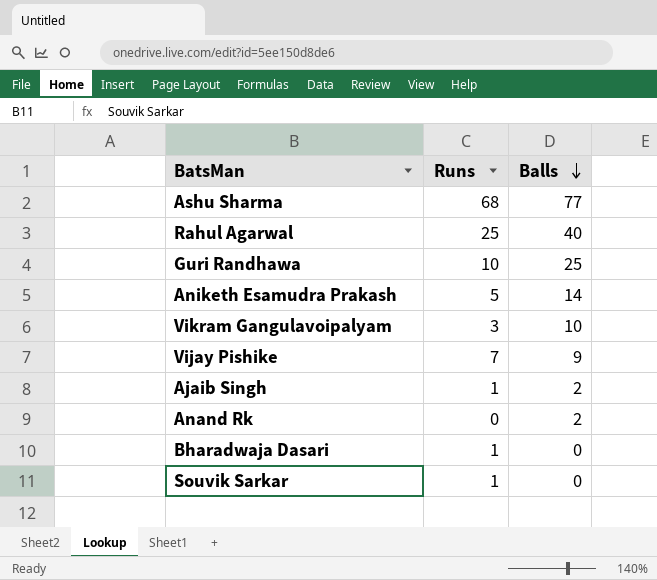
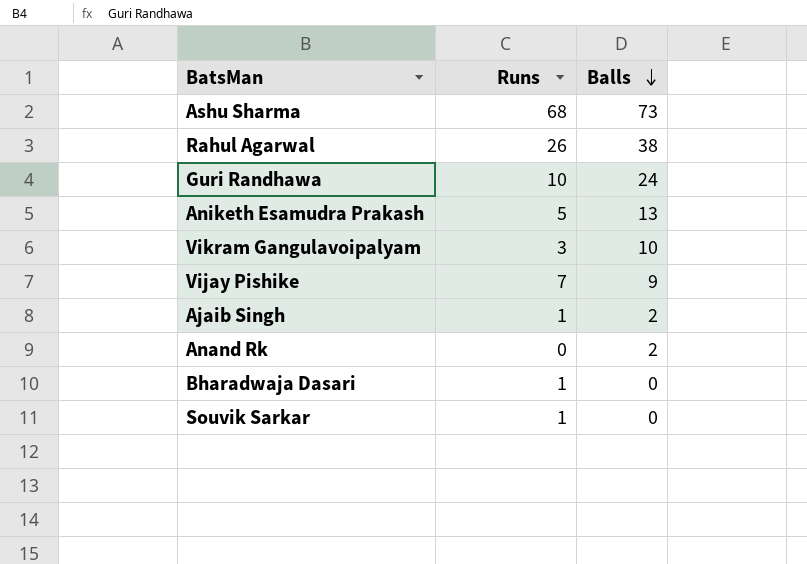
Ashu Sharma | Balls: 77 -> 73
Rahul Agarwal | Runs: 25 -> 26
Rahul Agarwal | Balls: 40 -> 38
Guri Randhawa | Balls: 25 -> 24
Aniketh Esamudra Prakash | Balls: 14 -> 13

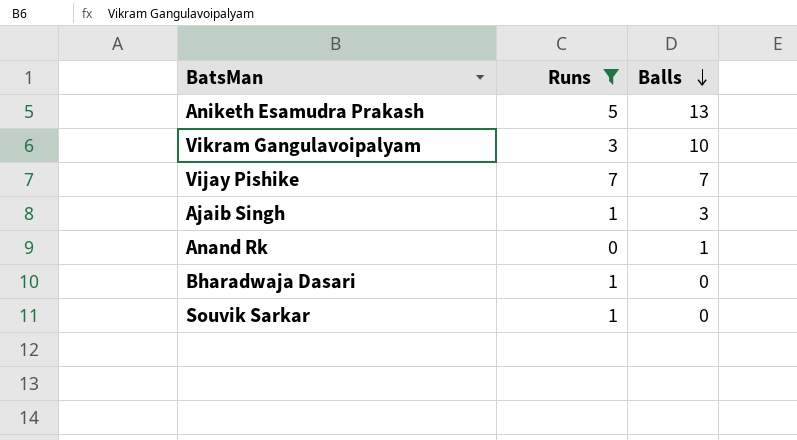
filter: none -> Runs <= 7
Vijay Pishike | Balls: 9 -> 7
Ajaib Singh | Balls: 2 -> 3
Anand Rk | Balls: 2 -> 1

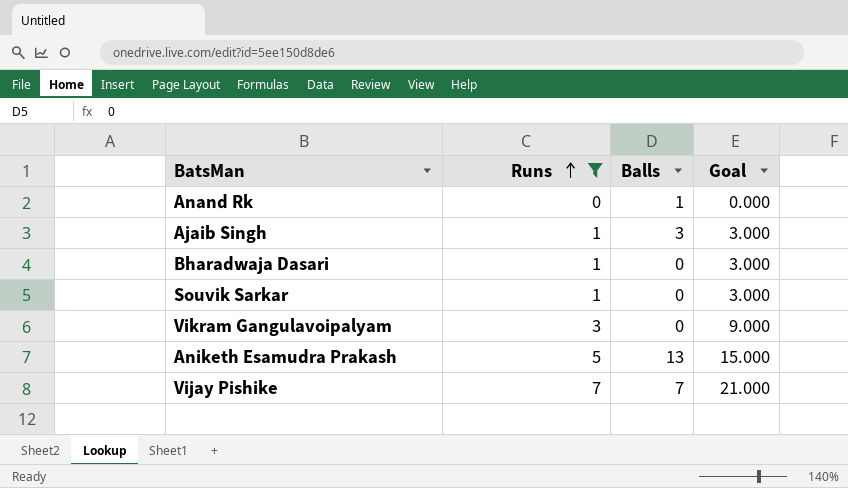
row order: Balls descending -> Runs ascending
column Goal | formula: none -> [Runs] * 3
Vikram Gangulavoipalyam | Balls: 10 -> 0

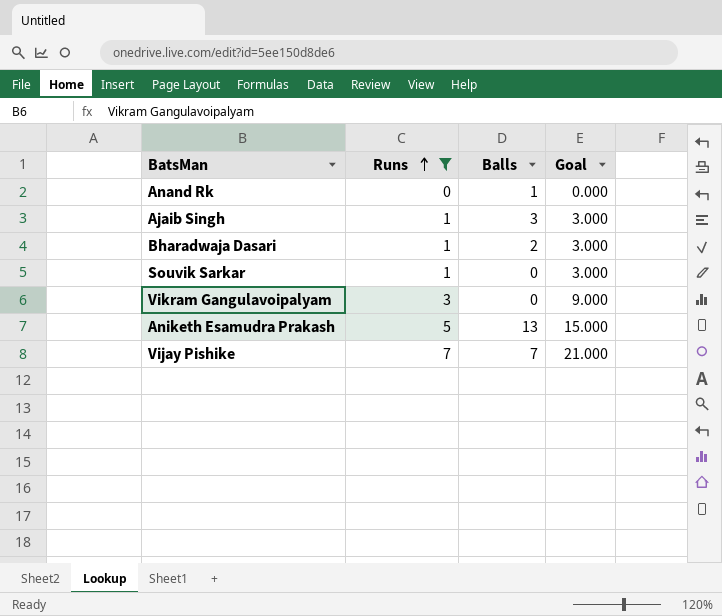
Bharadwaja Dasari | Balls: 0 -> 2

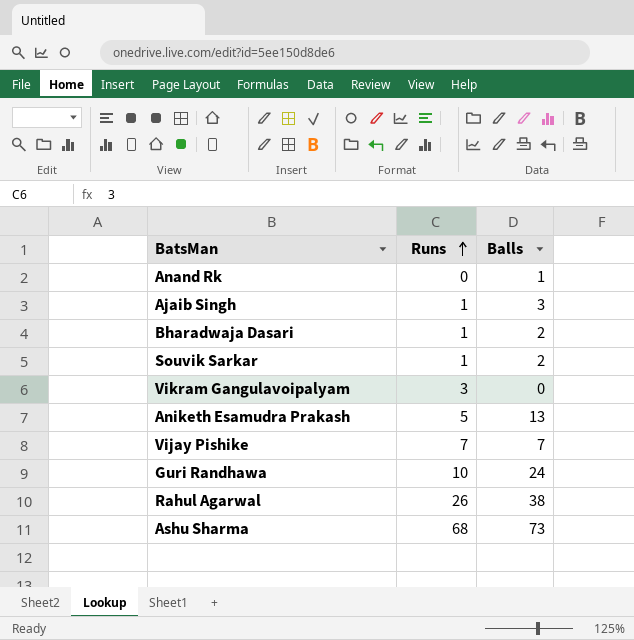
filter: Runs <= 7 -> none
column Goal | formula: [Runs] * 3 -> none
Souvik Sarkar | Balls: 0 -> 2

